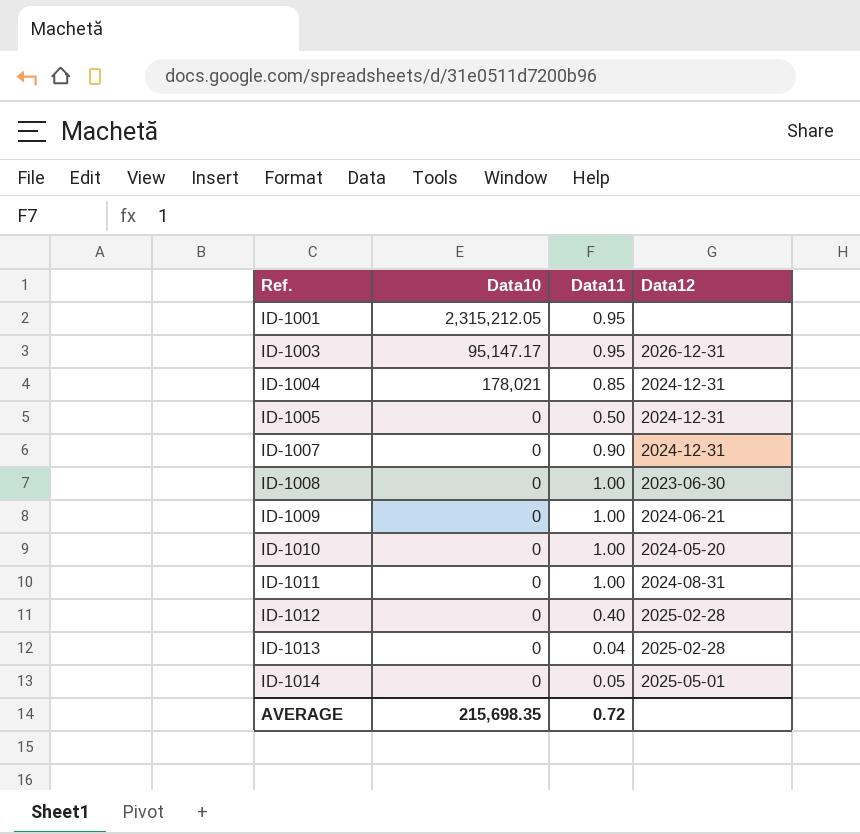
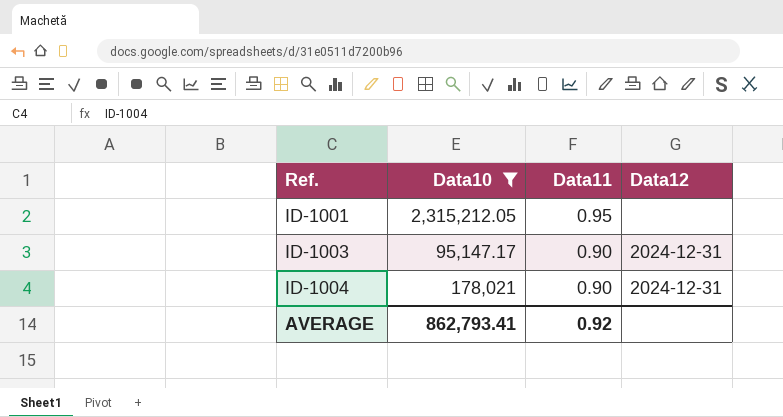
filter: none -> Data10 != 0
ID-1003 | Data11: 0.95 -> 0.90
ID-1003 | Data12: 2026-12-31 -> 2024-12-31
ID-1004 | Data11: 0.85 -> 0.90
AVERAGE | Data10: 215,698.35 -> 862,793.41
AVERAGE | Data11: 0.72 -> 0.92

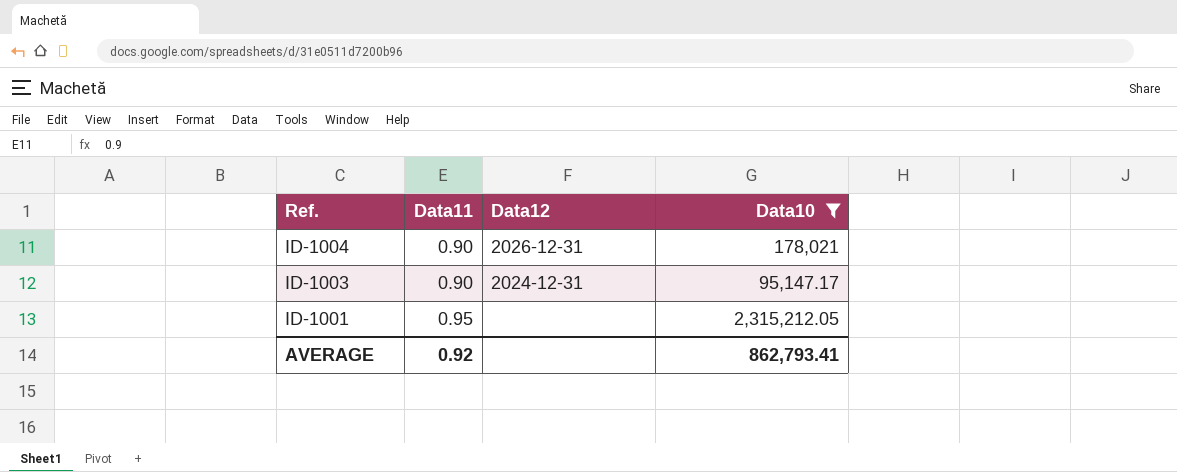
row order: Ref. ascending -> Ref. descending
column Data10 | position: 2 -> 4
ID-1004 | Data12: 2024-12-31 -> 2026-12-31

